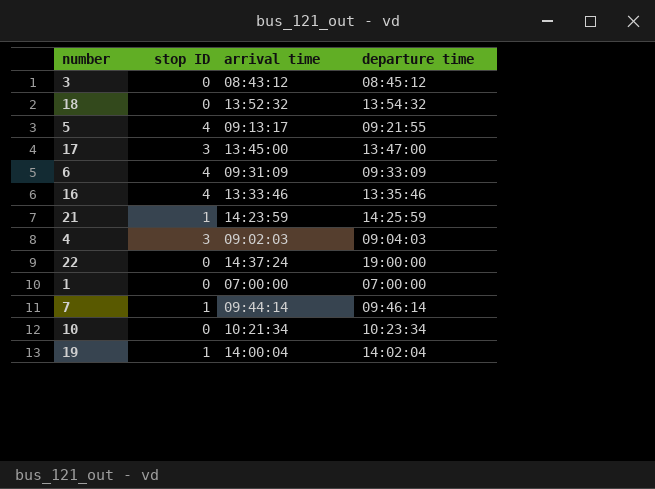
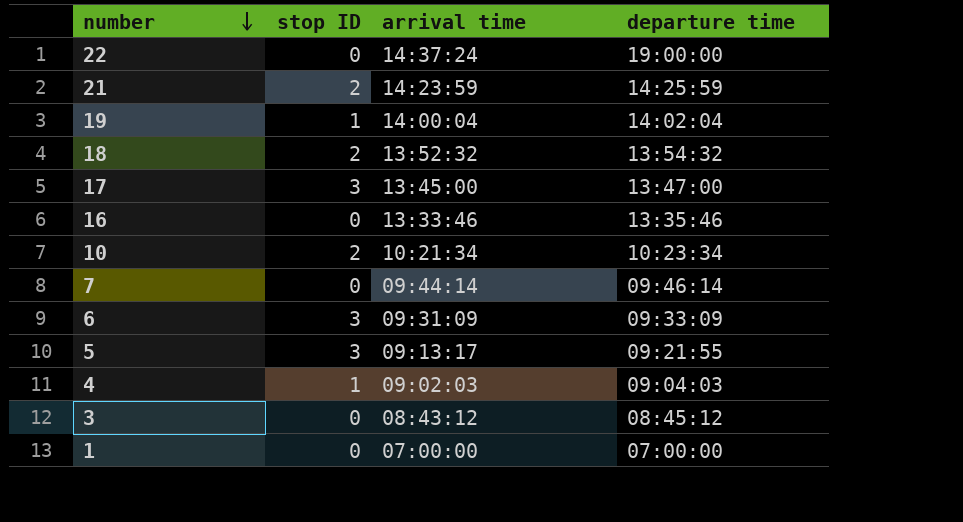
row order: none -> number descending
21 | stop ID: 1 -> 2
18 | stop ID: 0 -> 2
16 | stop ID: 4 -> 0
10 | stop ID: 0 -> 2
7 | stop ID: 1 -> 0
6 | stop ID: 4 -> 3
5 | stop ID: 4 -> 3
4 | stop ID: 3 -> 1

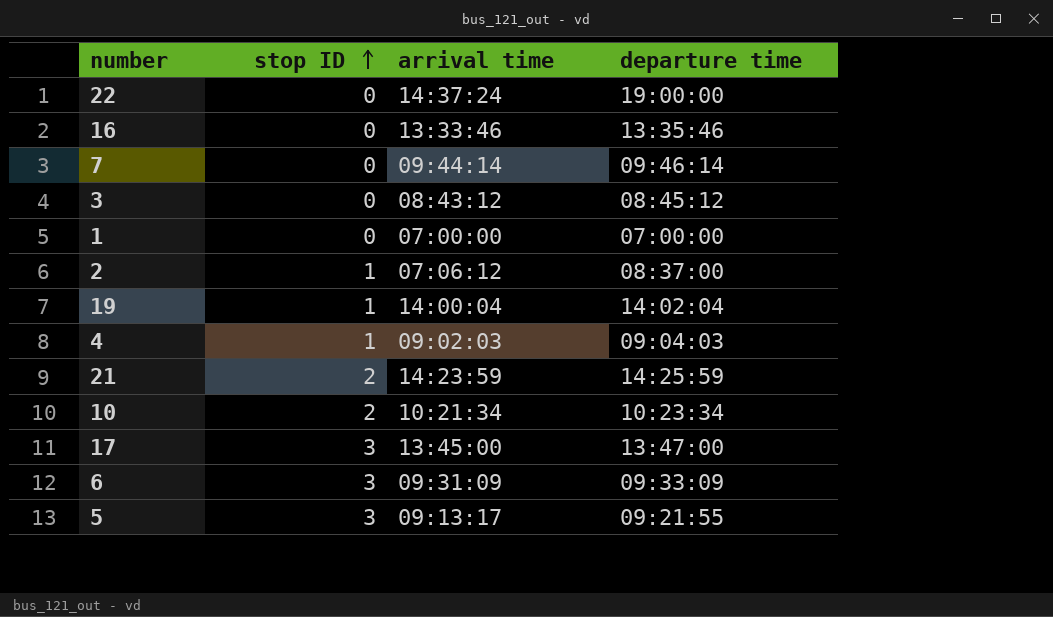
row order: number descending -> stop ID ascending
row 18: 2 | 13:52:32 | 13:54:32 -> none
row 2: none -> 1 | 07:06:12 | 08:37:00

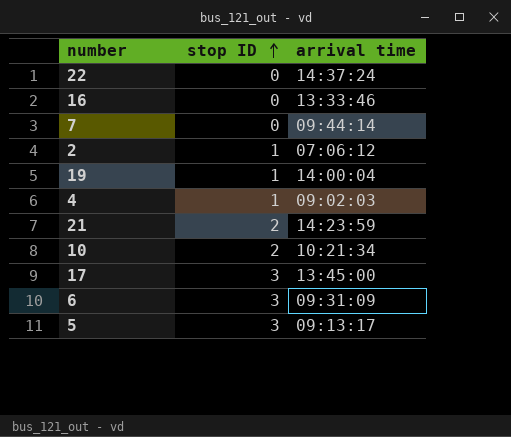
column departure time | position: 4 -> none
row 3: 0 | 08:43:12 | 08:45:12 -> none
row 1: 0 | 07:00:00 | 07:00:00 -> none

